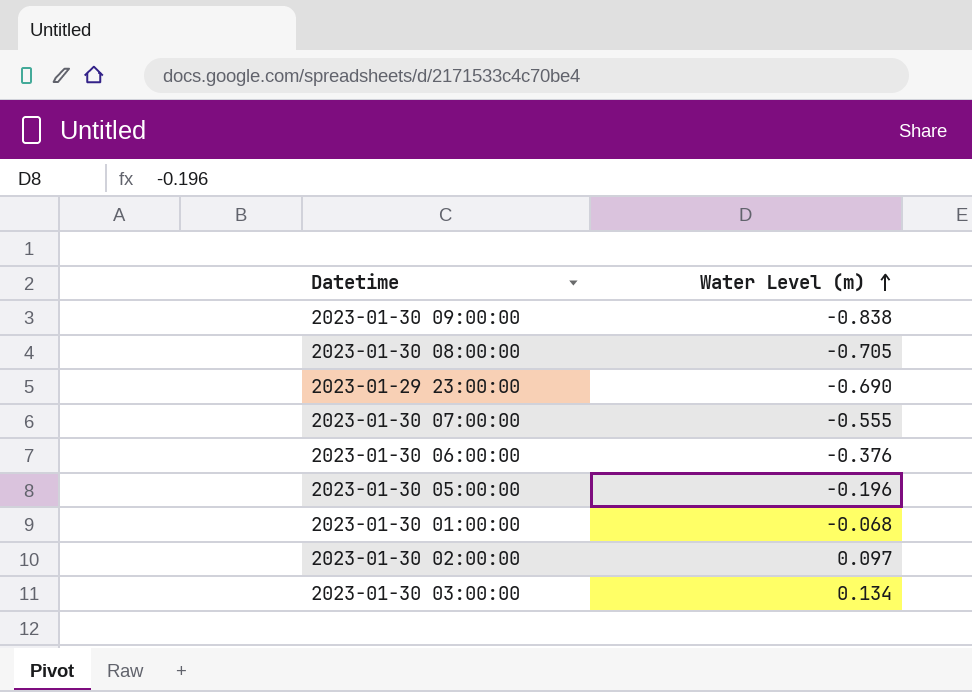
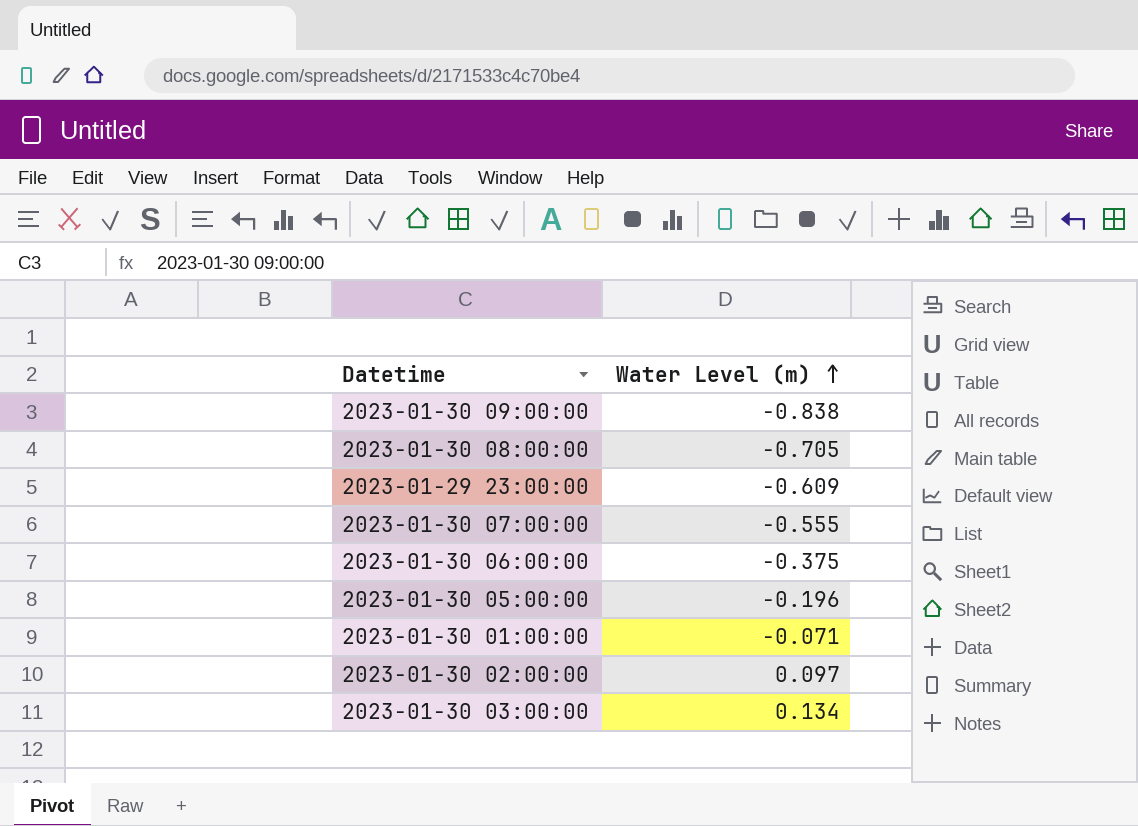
2023-01-29 23:00:00 | Water Level (m): -0.690 -> -0.609
2023-01-30 06:00:00 | Water Level (m): -0.376 -> -0.375
2023-01-30 01:00:00 | Water Level (m): -0.068 -> -0.071

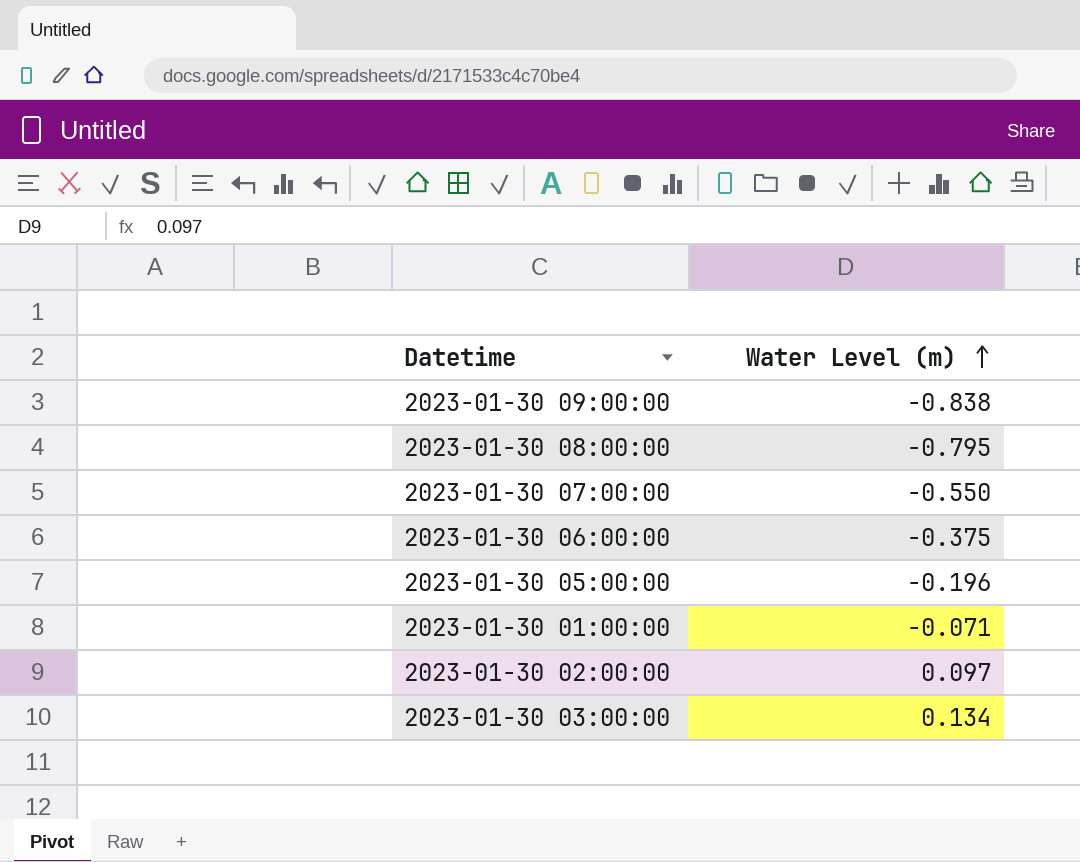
row 2023-01-29 23:00:00: -0.609 -> none
2023-01-30 08:00:00 | Water Level (m): -0.705 -> -0.795
2023-01-30 07:00:00 | Water Level (m): -0.555 -> -0.550

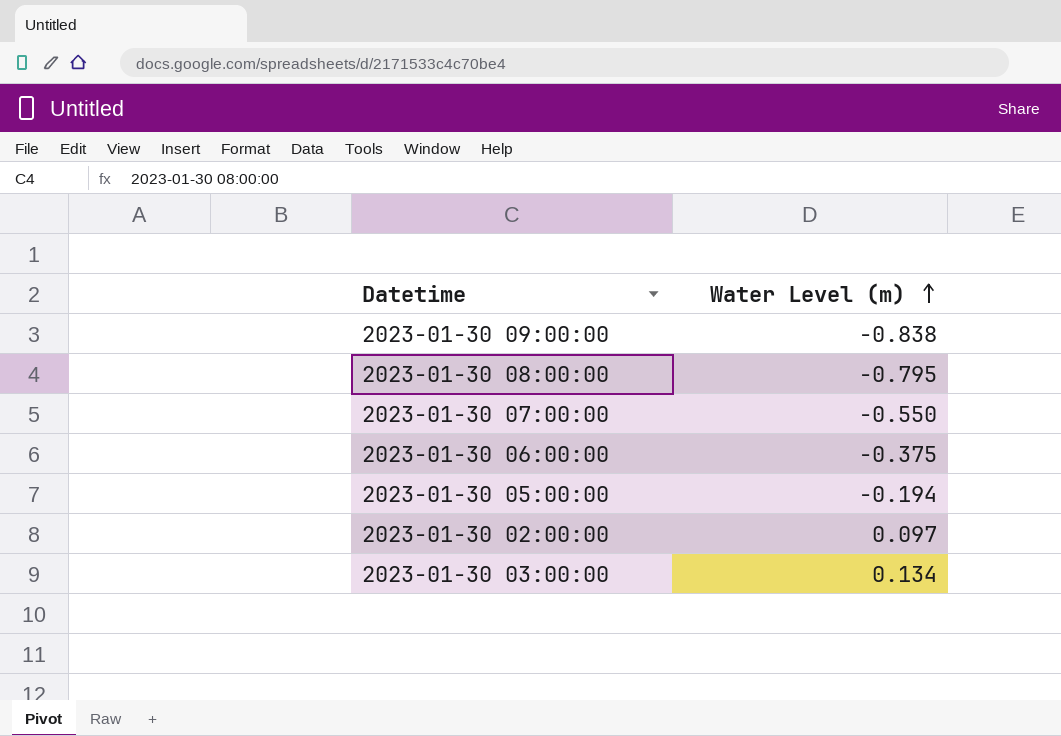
row 2023-01-30 01:00:00: -0.071 -> none
2023-01-30 05:00:00 | Water Level (m): -0.196 -> -0.194

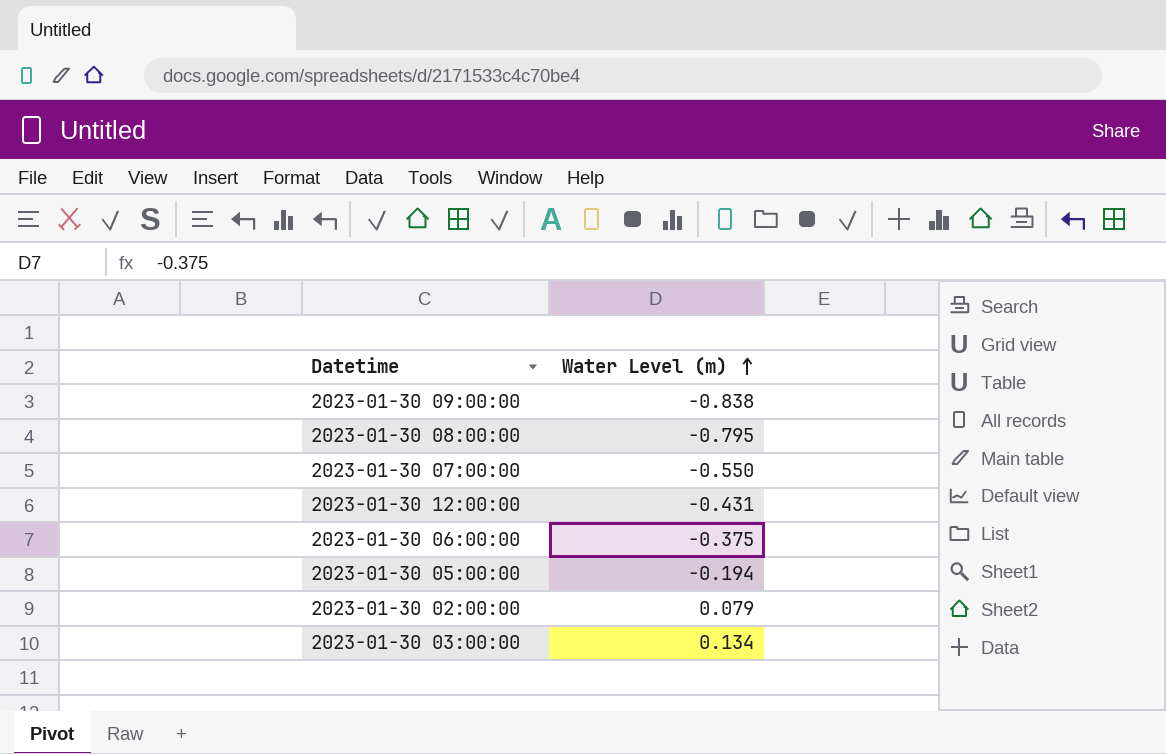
row 2023-01-30 12:00:00: none -> -0.431
2023-01-30 02:00:00 | Water Level (m): 0.097 -> 0.079

